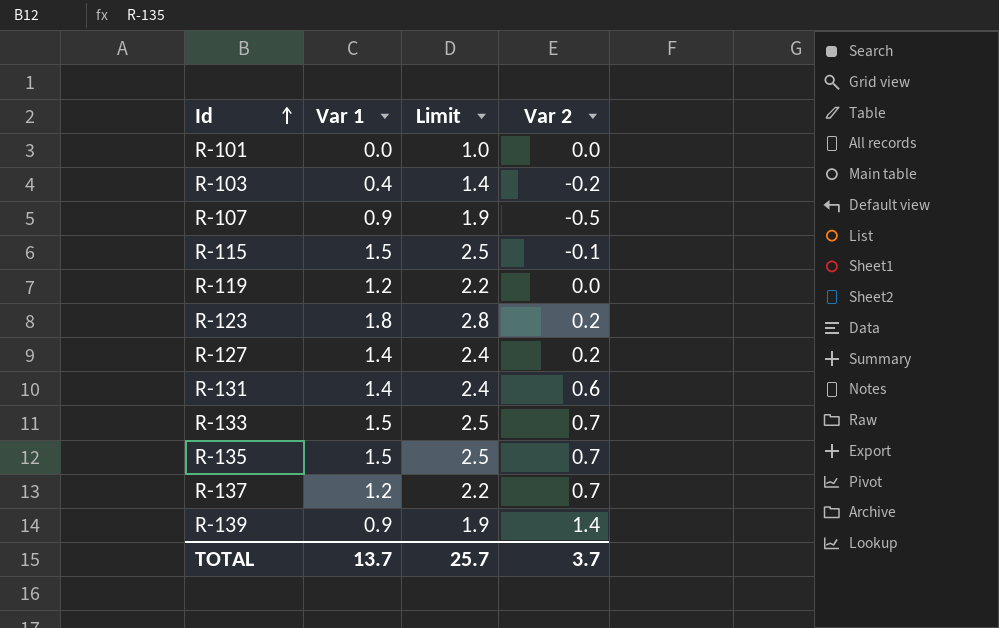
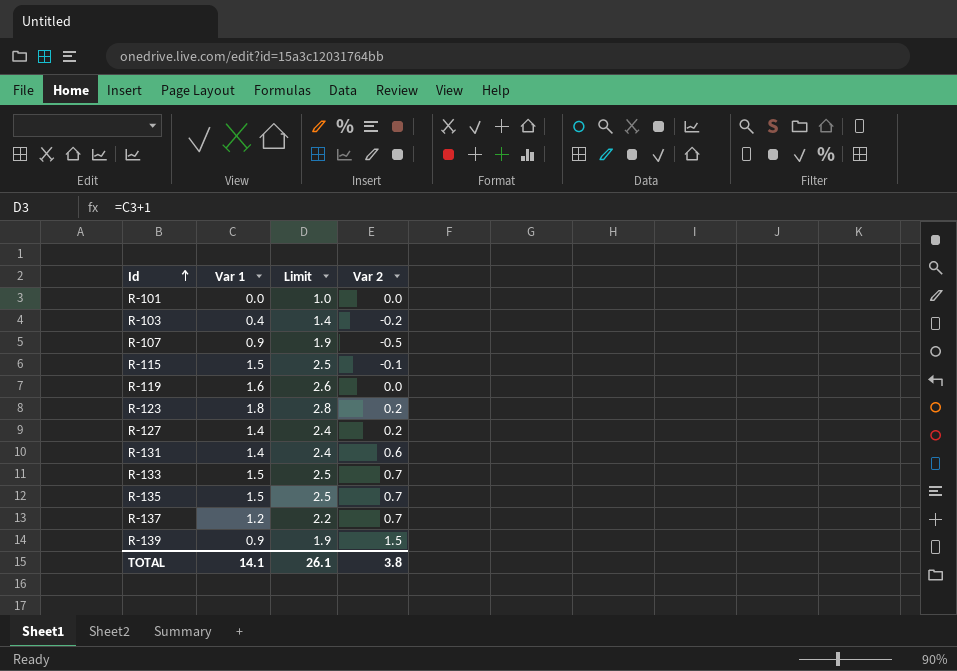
R-119 | Var 1: 1.2 -> 1.6
R-119 | Limit: 2.2 -> 2.6
R-139 | Var 2: 1.4 -> 1.5
TOTAL | Var 1: 13.7 -> 14.1
TOTAL | Limit: 25.7 -> 26.1
TOTAL | Var 2: 3.7 -> 3.8

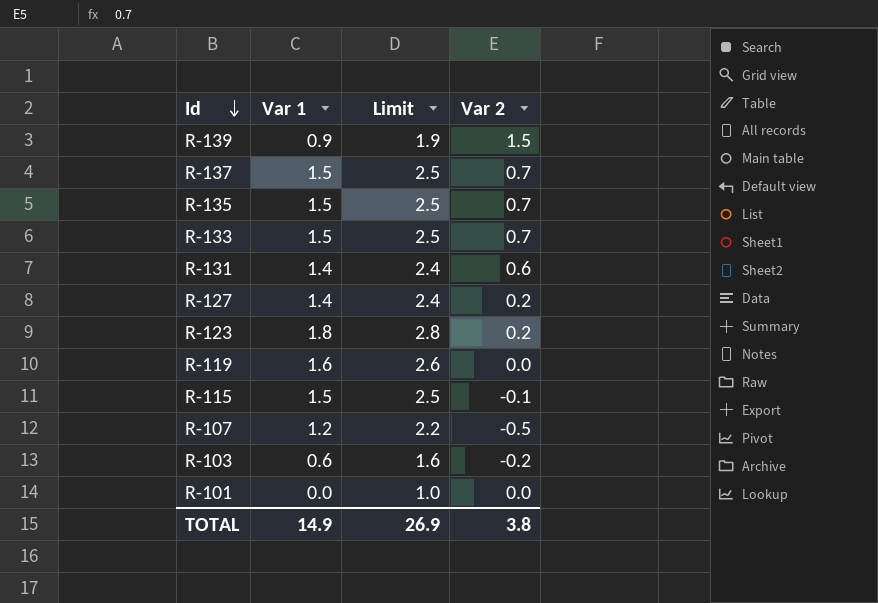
row order: Id ascending -> Id descending
R-137 | Var 1: 1.2 -> 1.5
R-137 | Limit: 2.2 -> 2.5
R-107 | Var 1: 0.9 -> 1.2
R-107 | Limit: 1.9 -> 2.2
R-103 | Var 1: 0.4 -> 0.6
R-103 | Limit: 1.4 -> 1.6
TOTAL | Var 1: 14.1 -> 14.9
TOTAL | Limit: 26.1 -> 26.9

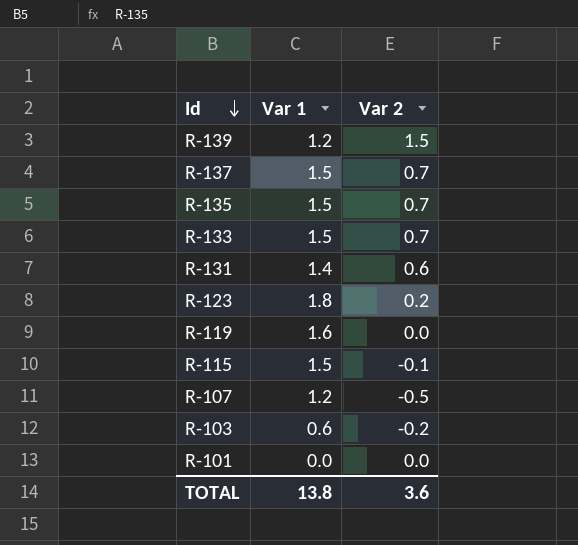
column Limit | formula: [Var 1] + 1 -> none
row R-127: 1.4 | 2.4 | 0.2 -> none
R-139 | Var 1: 0.9 -> 1.2
TOTAL | Var 1: 14.9 -> 13.8
TOTAL | Var 2: 3.8 -> 3.6

